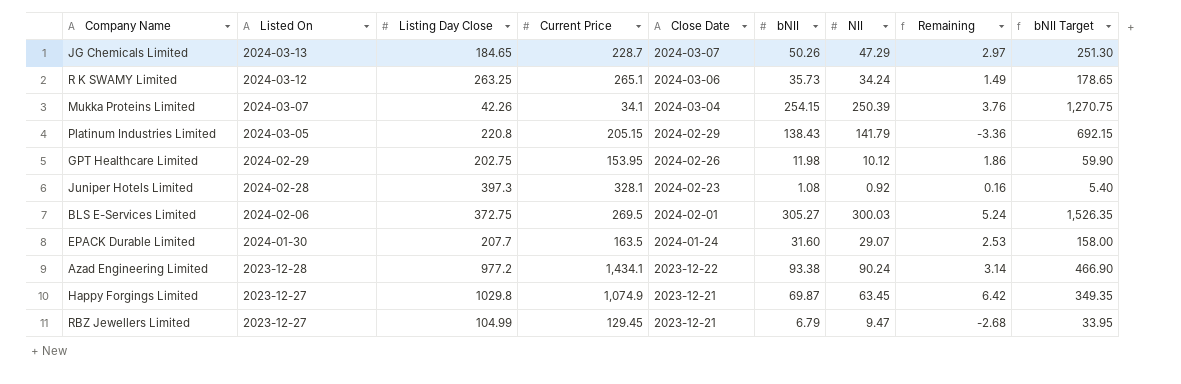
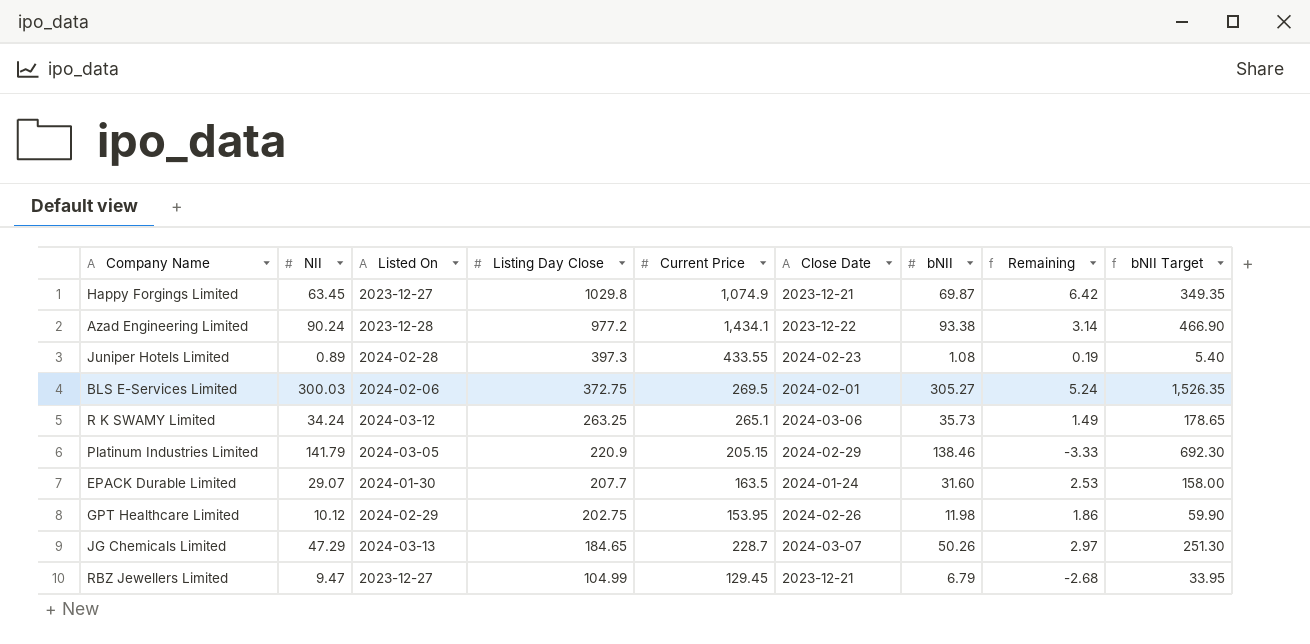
row order: Listed On descending -> Listing Day Close descending
column NII | position: 7 -> 2
row Mukka Proteins Limited: 2024-03-07 | 42.26 | 34.1 | 2024-03-04 | 254.15 | 250.39 | 3.76 | 1,270.75 -> none
Juniper Hotels Limited | NII: 0.92 -> 0.89
Juniper Hotels Limited | Current Price: 328.1 -> 433.55
Juniper Hotels Limited | Remaining: 0.16 -> 0.19
Platinum Industries Limited | Listing Day Close: 220.8 -> 220.9
Platinum Industries Limited | bNII: 138.43 -> 138.46
Platinum Industries Limited | Remaining: -3.36 -> -3.33
Platinum Industries Limited | bNII Target: 692.15 -> 692.30

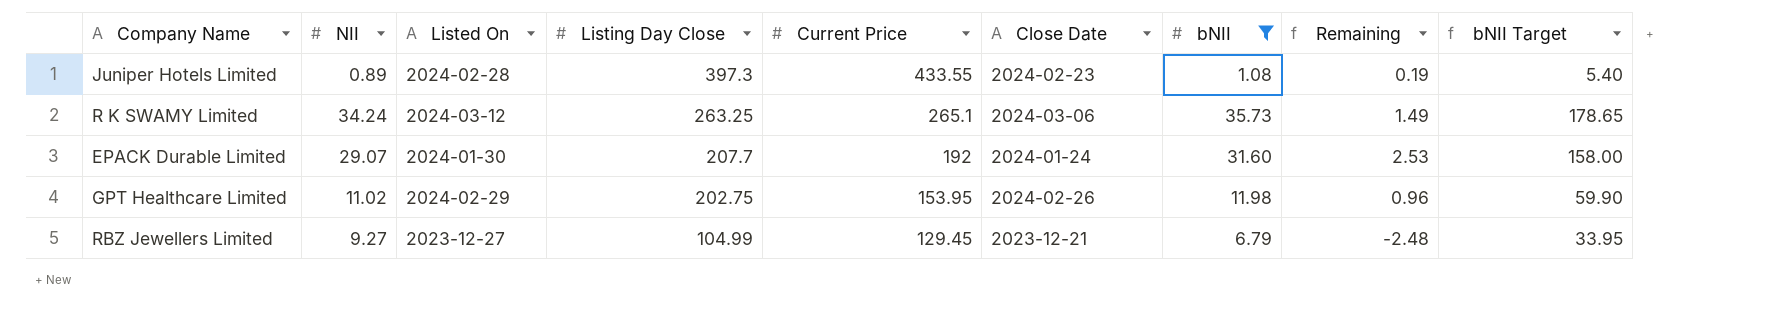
filter: none -> bNII <= 35.73
EPACK Durable Limited | Current Price: 163.5 -> 192
GPT Healthcare Limited | NII: 10.12 -> 11.02
GPT Healthcare Limited | Remaining: 1.86 -> 0.96
RBZ Jewellers Limited | NII: 9.47 -> 9.27
RBZ Jewellers Limited | Remaining: -2.68 -> -2.48

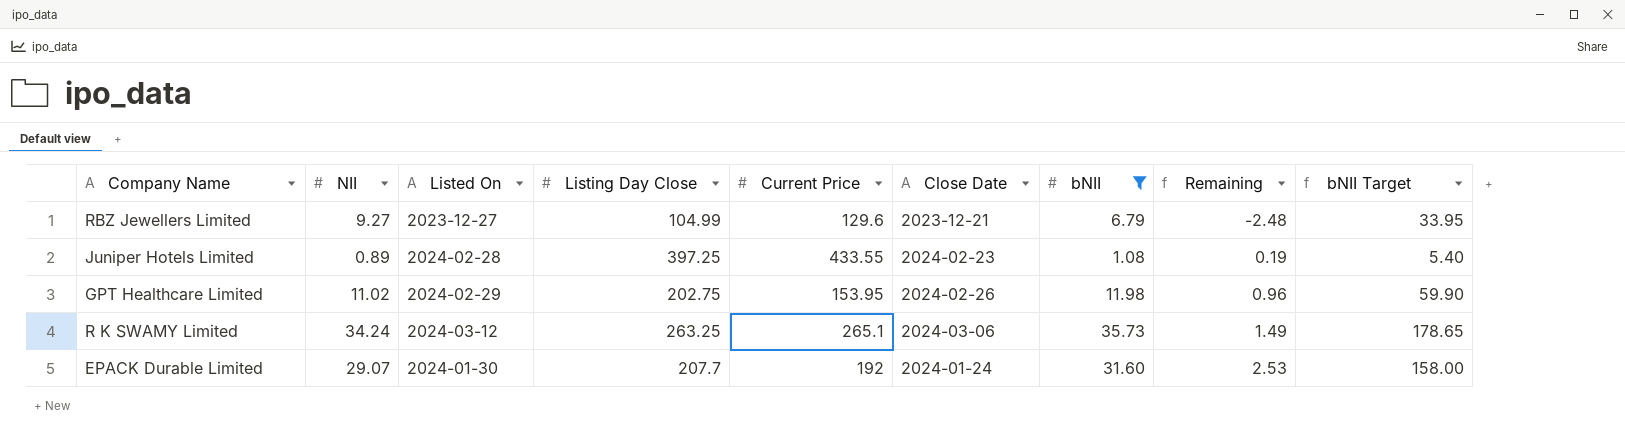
row order: Listing Day Close descending -> Remaining ascending
RBZ Jewellers Limited | Current Price: 129.45 -> 129.6
Juniper Hotels Limited | Listing Day Close: 397.3 -> 397.25

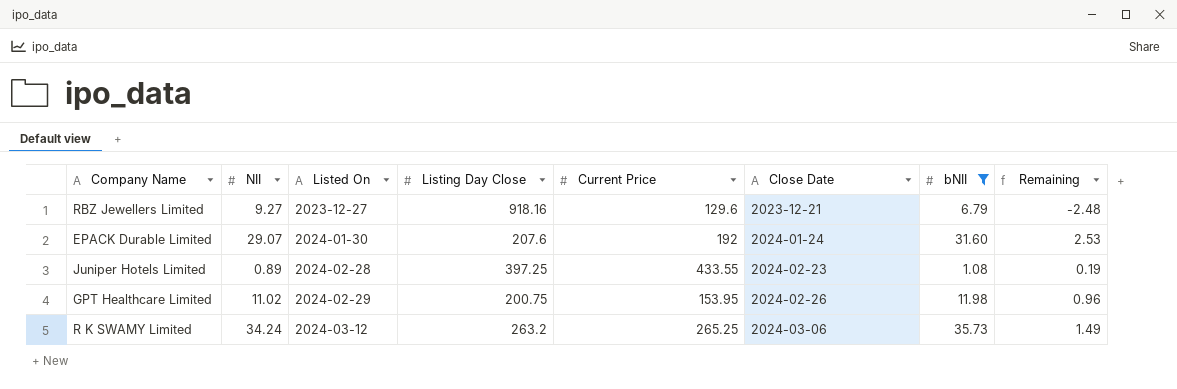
row order: Remaining ascending -> Listed On ascending
column bNII Target | formula: [bNII] * 5 -> none
RBZ Jewellers Limited | Listing Day Close: 104.99 -> 918.16
EPACK Durable Limited | Listing Day Close: 207.7 -> 207.6
GPT Healthcare Limited | Listing Day Close: 202.75 -> 200.75
R K SWAMY Limited | Listing Day Close: 263.25 -> 263.2
R K SWAMY Limited | Current Price: 265.1 -> 265.25

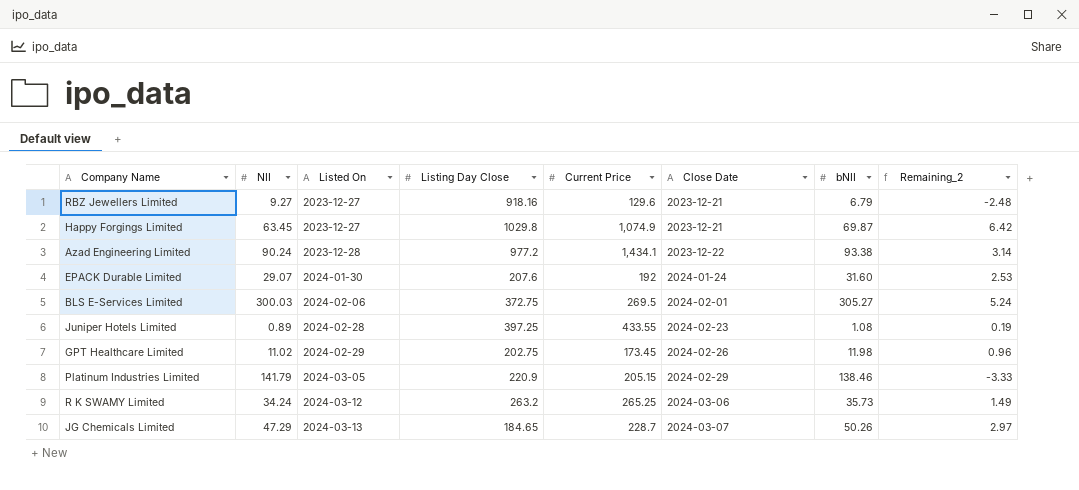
filter: bNII <= 35.73 -> none
column name: Remaining -> Remaining_2
GPT Healthcare Limited | Listing Day Close: 200.75 -> 202.75
GPT Healthcare Limited | Current Price: 153.95 -> 173.45

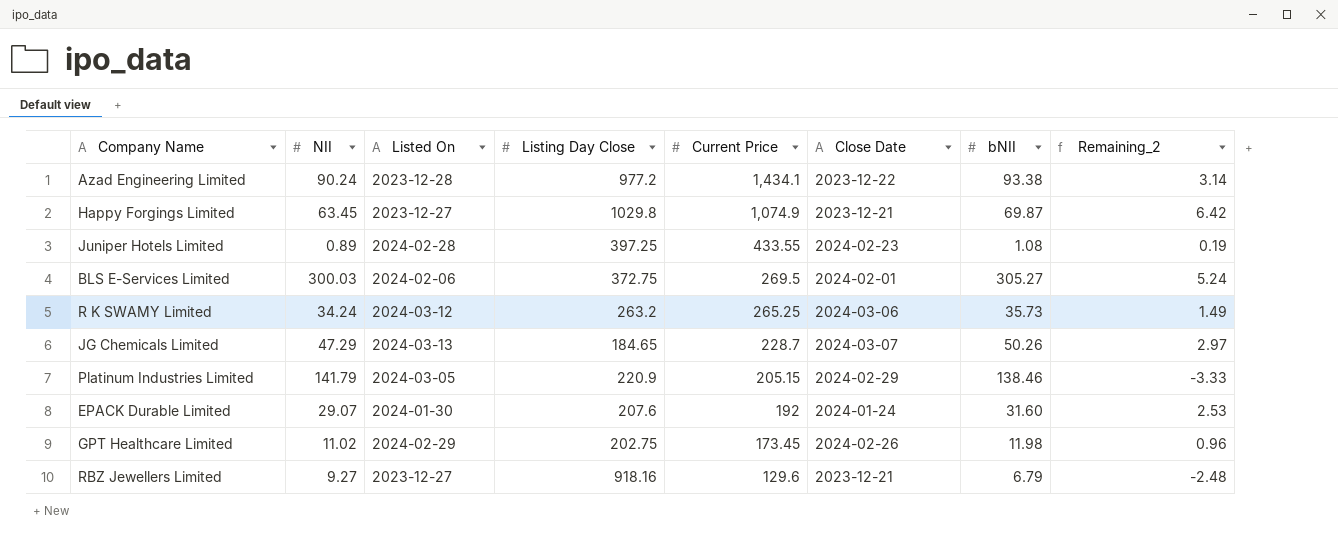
row order: Listed On ascending -> Current Price descending

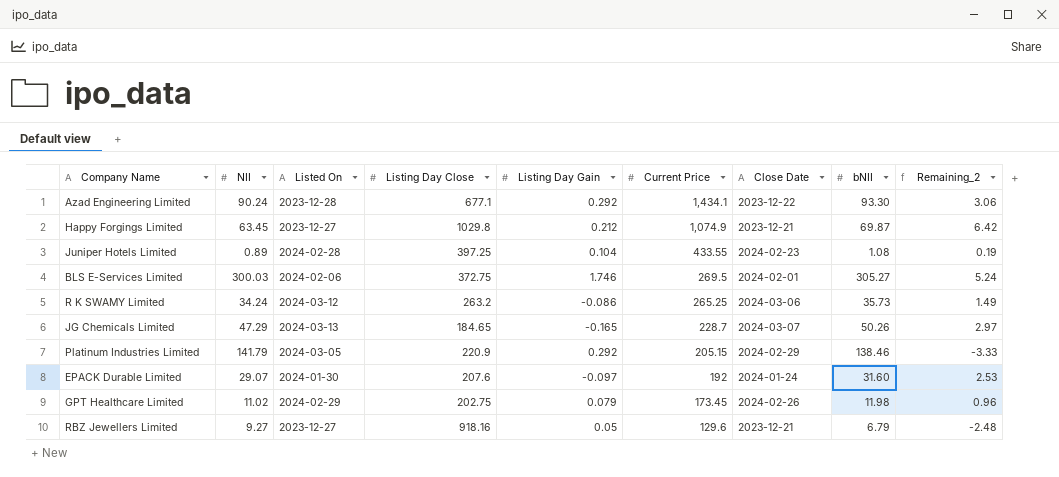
column Listing Day Gain | position: none -> 5
Azad Engineering Limited | Listing Day Close: 977.2 -> 677.1
Azad Engineering Limited | bNII: 93.38 -> 93.30
Azad Engineering Limited | Remaining_2: 3.14 -> 3.06

